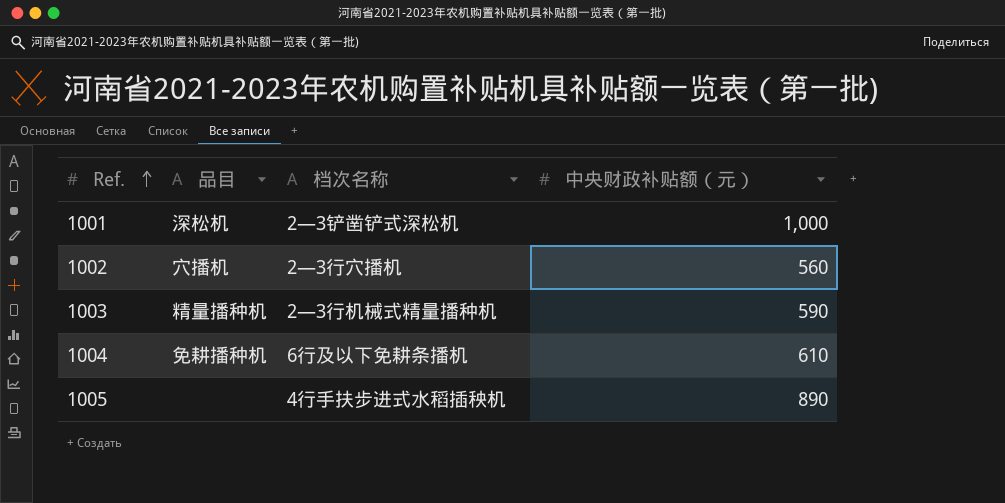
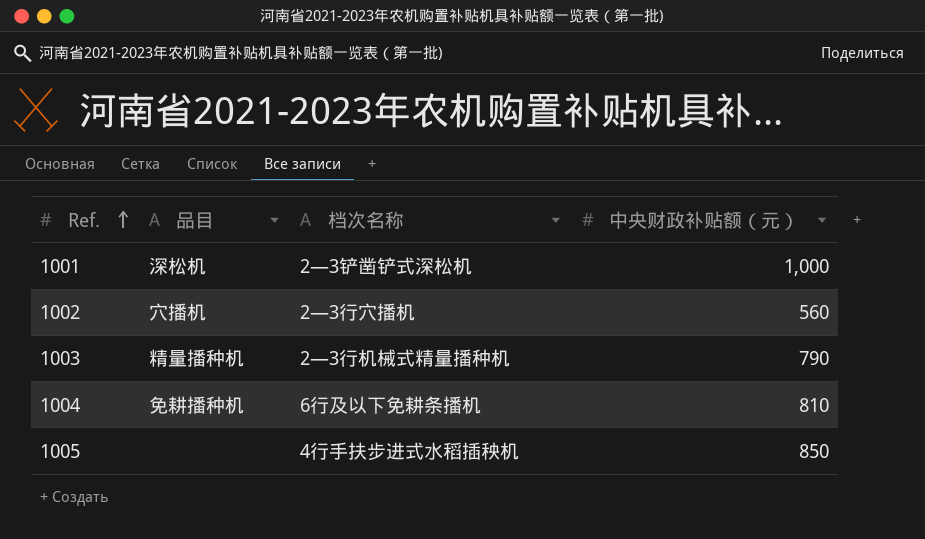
1003 | 中央财政补贴额（元）: 590 -> 790
1004 | 中央财政补贴额（元）: 610 -> 810
1005 | 中央财政补贴额（元）: 890 -> 850

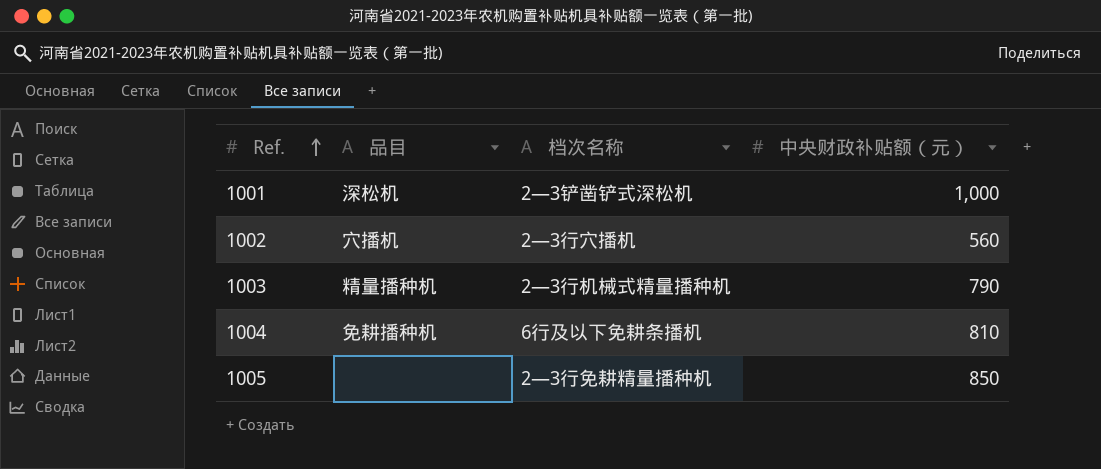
1005 | 档次名称: 4行手扶步进式水稻插秧机 -> 2—3行免耕精量播种机

